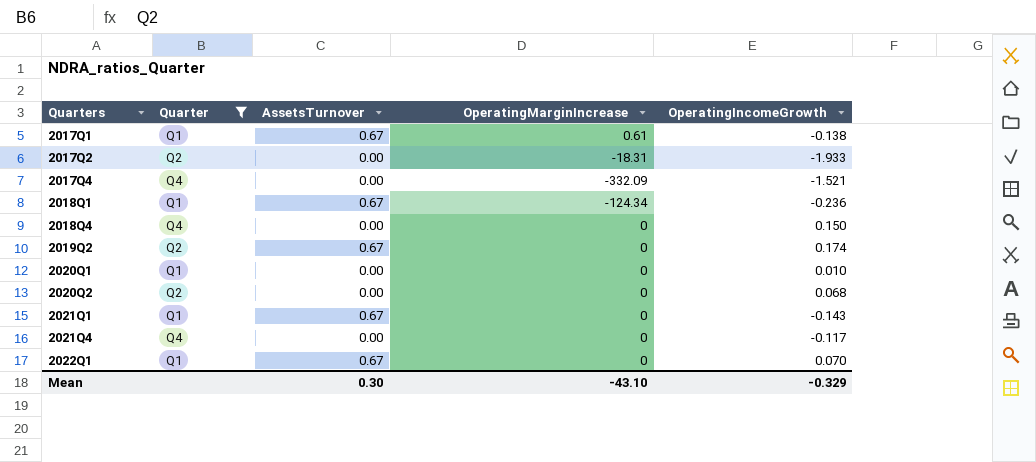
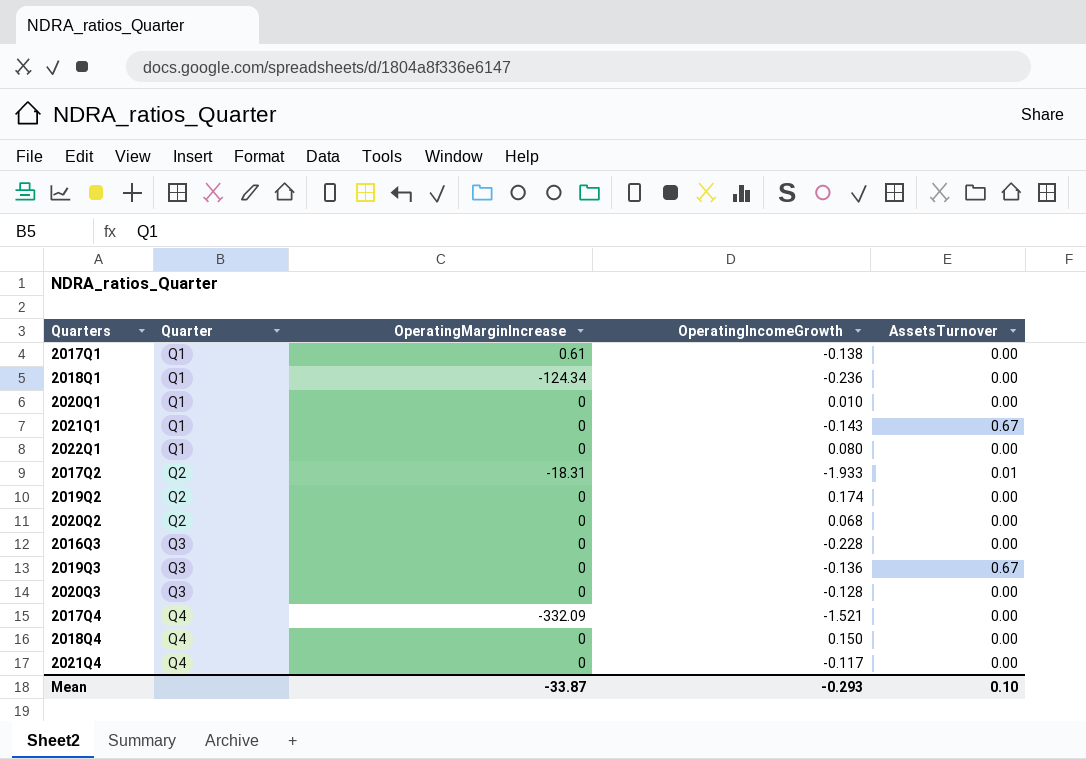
filter: Quarter != Q3 -> none
row order: Quarters ascending -> Quarter ascending
column AssetsTurnover | position: 3 -> 5
2017Q1 | AssetsTurnover: 0.67 -> 0.00
2018Q1 | AssetsTurnover: 0.67 -> 0.00
2022Q1 | OperatingIncomeGrowth: 0.070 -> 0.080
2022Q1 | AssetsTurnover: 0.67 -> 0.00
2017Q2 | AssetsTurnover: 0.00 -> 0.01
2019Q2 | AssetsTurnover: 0.67 -> 0.00
Mean | OperatingMarginIncrease: -43.10 -> -33.87
Mean | OperatingIncomeGrowth: -0.329 -> -0.293
Mean | AssetsTurnover: 0.30 -> 0.10

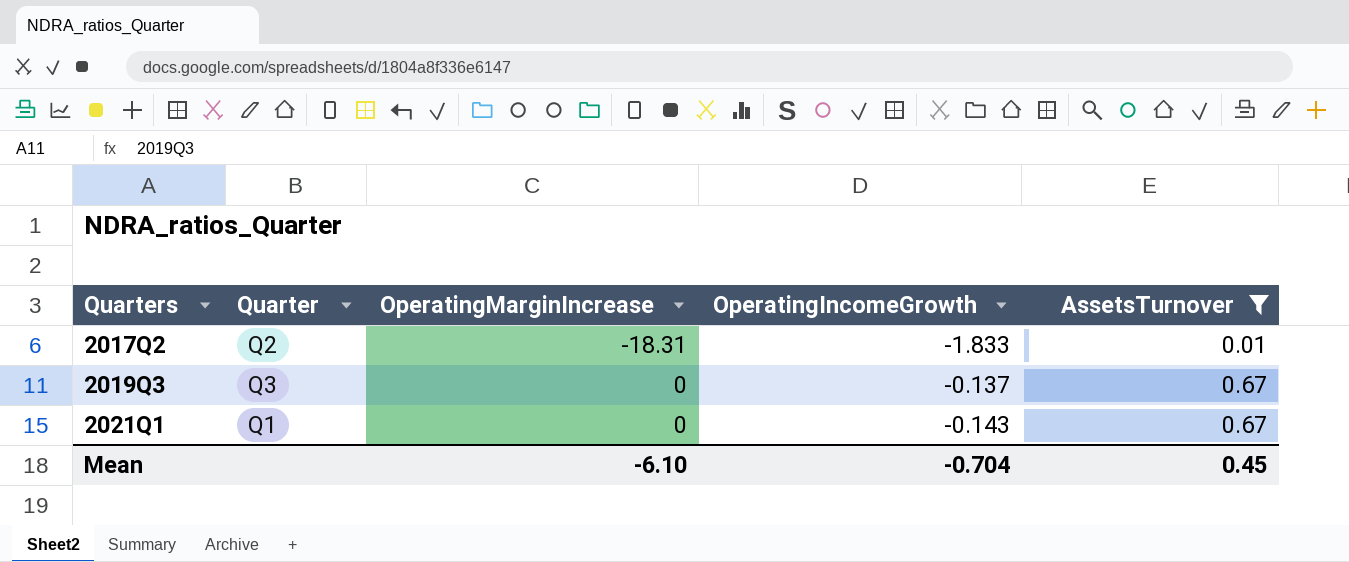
filter: none -> AssetsTurnover != 0.00
row order: Quarter ascending -> Quarters ascending
2017Q2 | OperatingIncomeGrowth: -1.933 -> -1.833
2019Q3 | OperatingIncomeGrowth: -0.136 -> -0.137
Mean | OperatingMarginIncrease: -33.87 -> -6.10
Mean | OperatingIncomeGrowth: -0.293 -> -0.704
Mean | AssetsTurnover: 0.10 -> 0.45

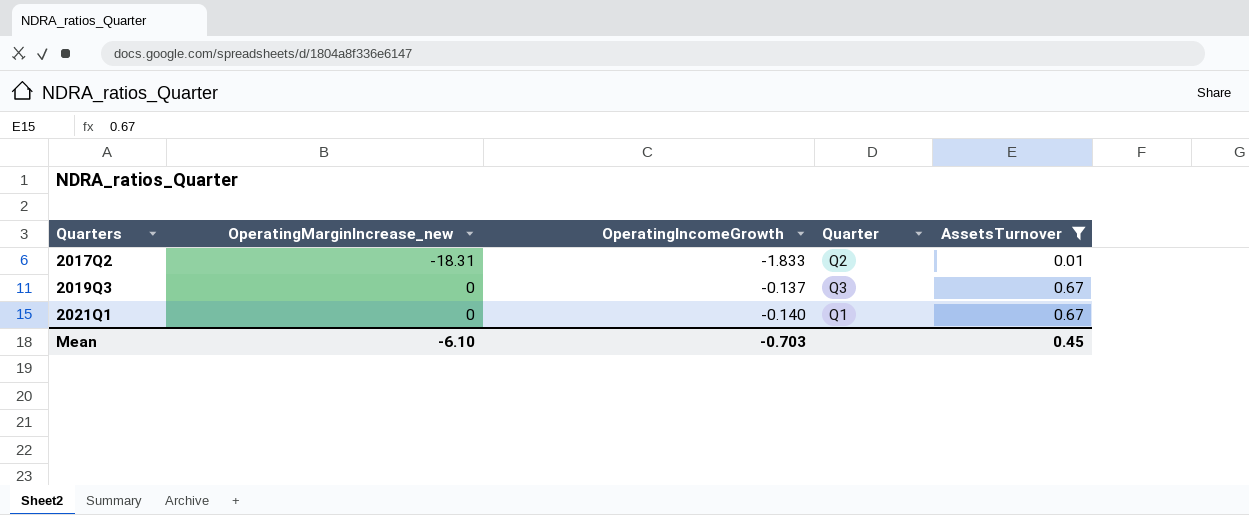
column name: OperatingMarginIncrease -> OperatingMarginIncrease_new
column Quarter | position: 2 -> 4
2021Q1 | OperatingIncomeGrowth: -0.143 -> -0.140
Mean | OperatingIncomeGrowth: -0.704 -> -0.703

